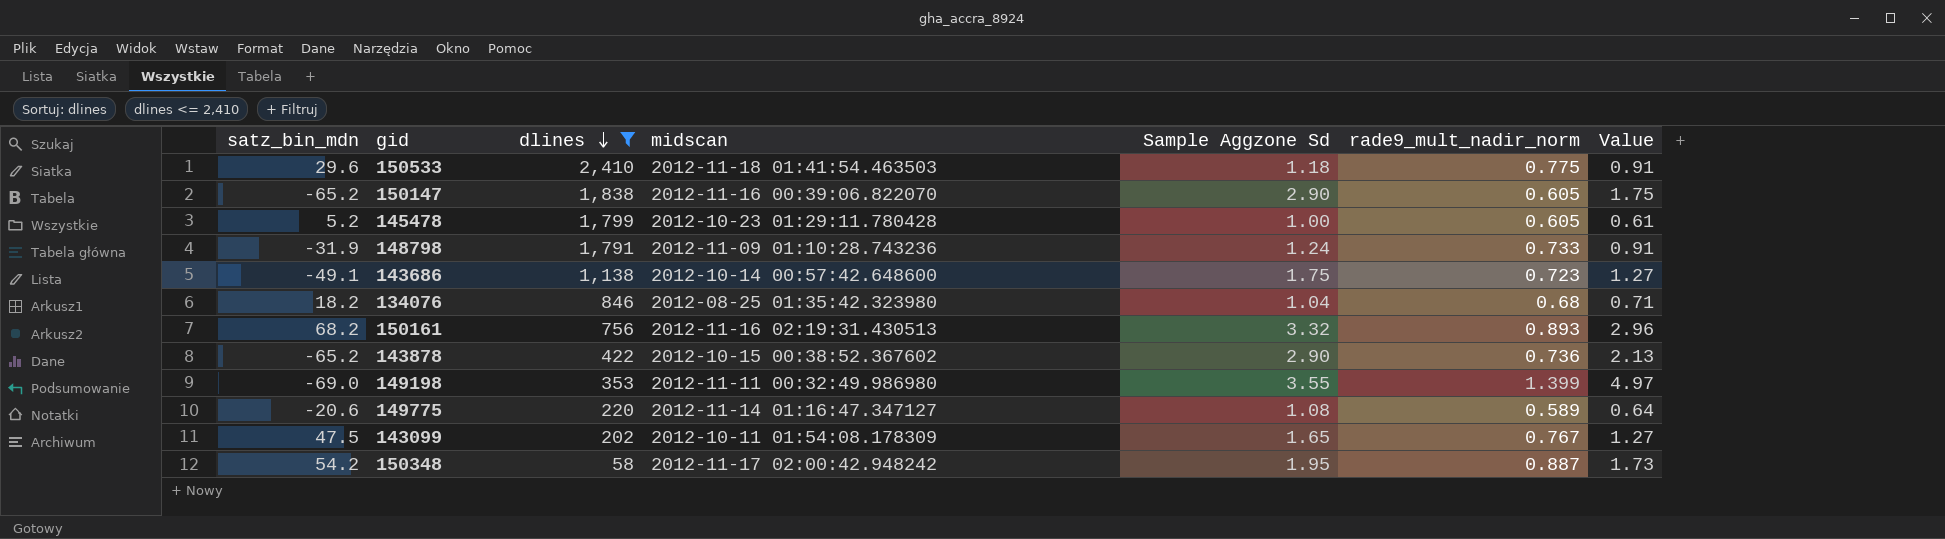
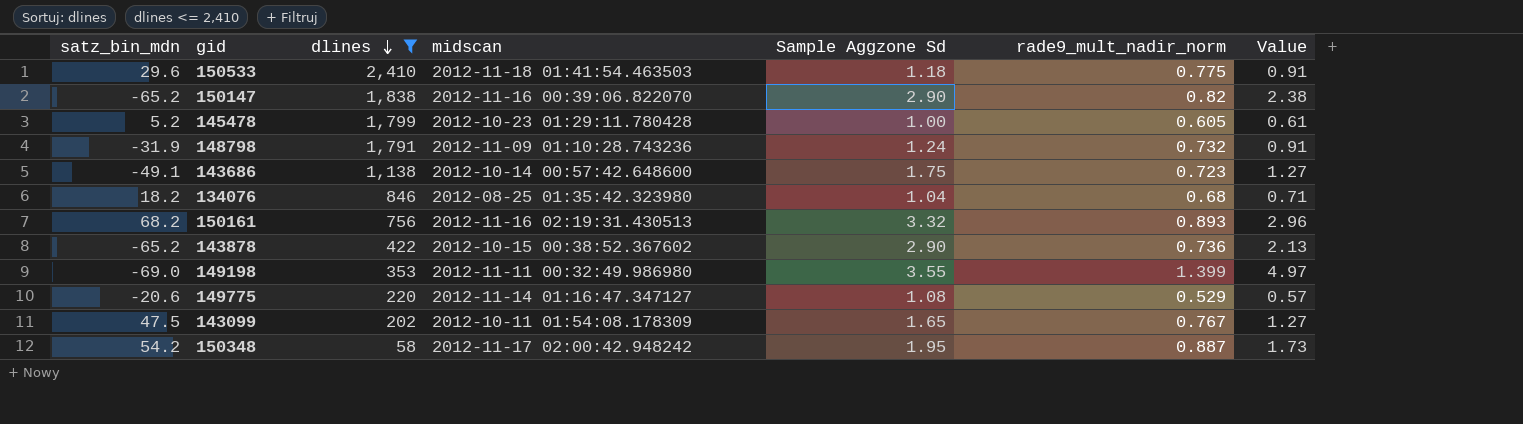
150147 | rade9_mult_nadir_norm: 0.605 -> 0.82
150147 | Value: 1.75 -> 2.38
148798 | rade9_mult_nadir_norm: 0.733 -> 0.732
149775 | rade9_mult_nadir_norm: 0.589 -> 0.529
149775 | Value: 0.64 -> 0.57

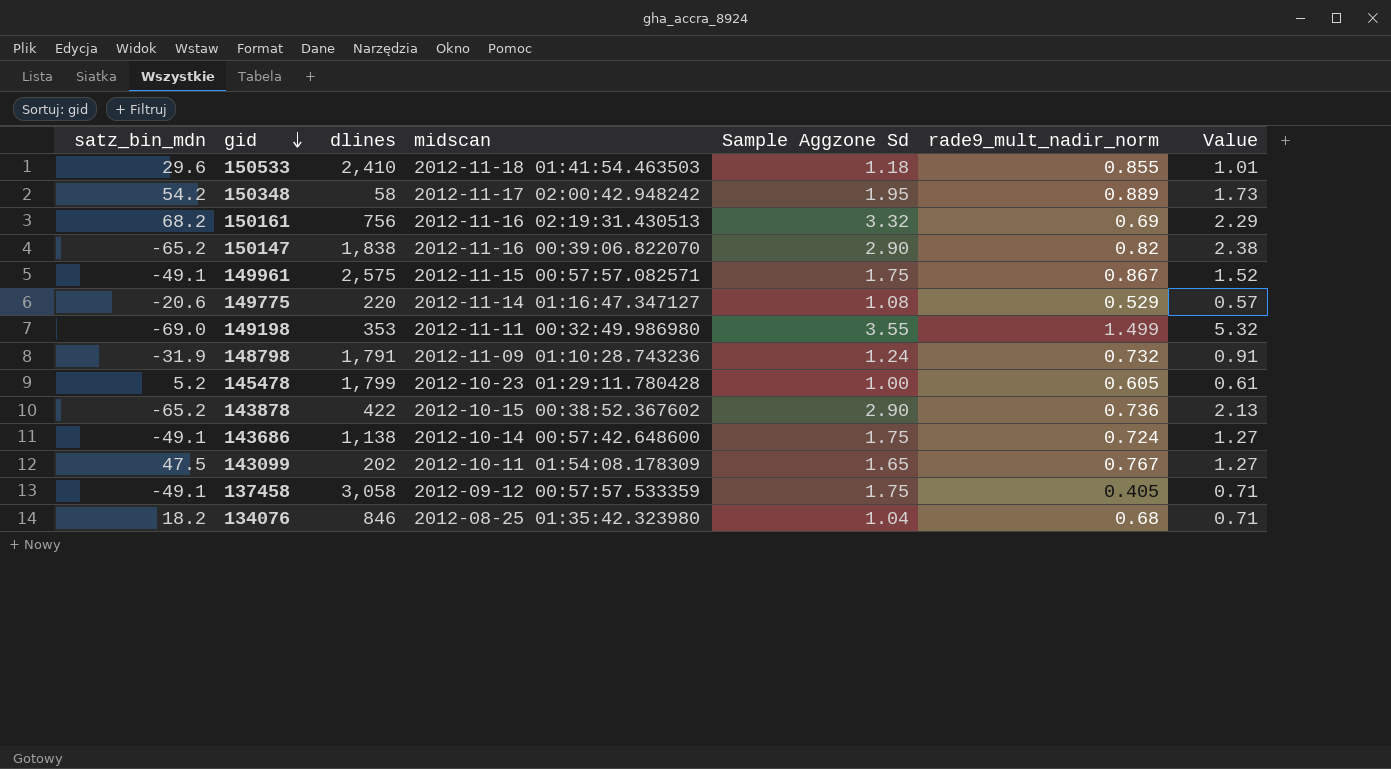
filter: dlines <= 2,410 -> none
row order: dlines descending -> gid descending
150533 | rade9_mult_nadir_norm: 0.775 -> 0.855
150533 | Value: 0.91 -> 1.01
150348 | rade9_mult_nadir_norm: 0.887 -> 0.889
150161 | rade9_mult_nadir_norm: 0.893 -> 0.69
150161 | Value: 2.96 -> 2.29
149198 | rade9_mult_nadir_norm: 1.399 -> 1.499
149198 | Value: 4.97 -> 5.32
143686 | rade9_mult_nadir_norm: 0.723 -> 0.724

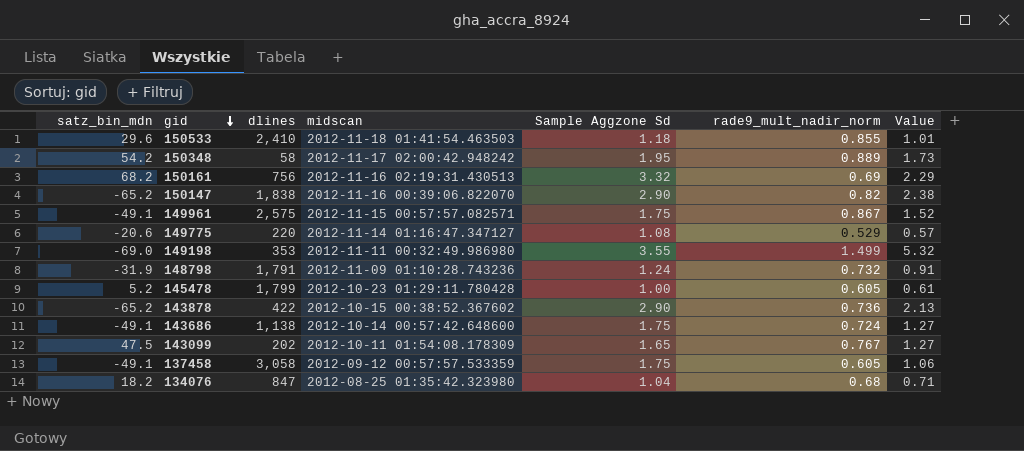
137458 | rade9_mult_nadir_norm: 0.405 -> 0.605
137458 | Value: 0.71 -> 1.06
134076 | dlines: 846 -> 847

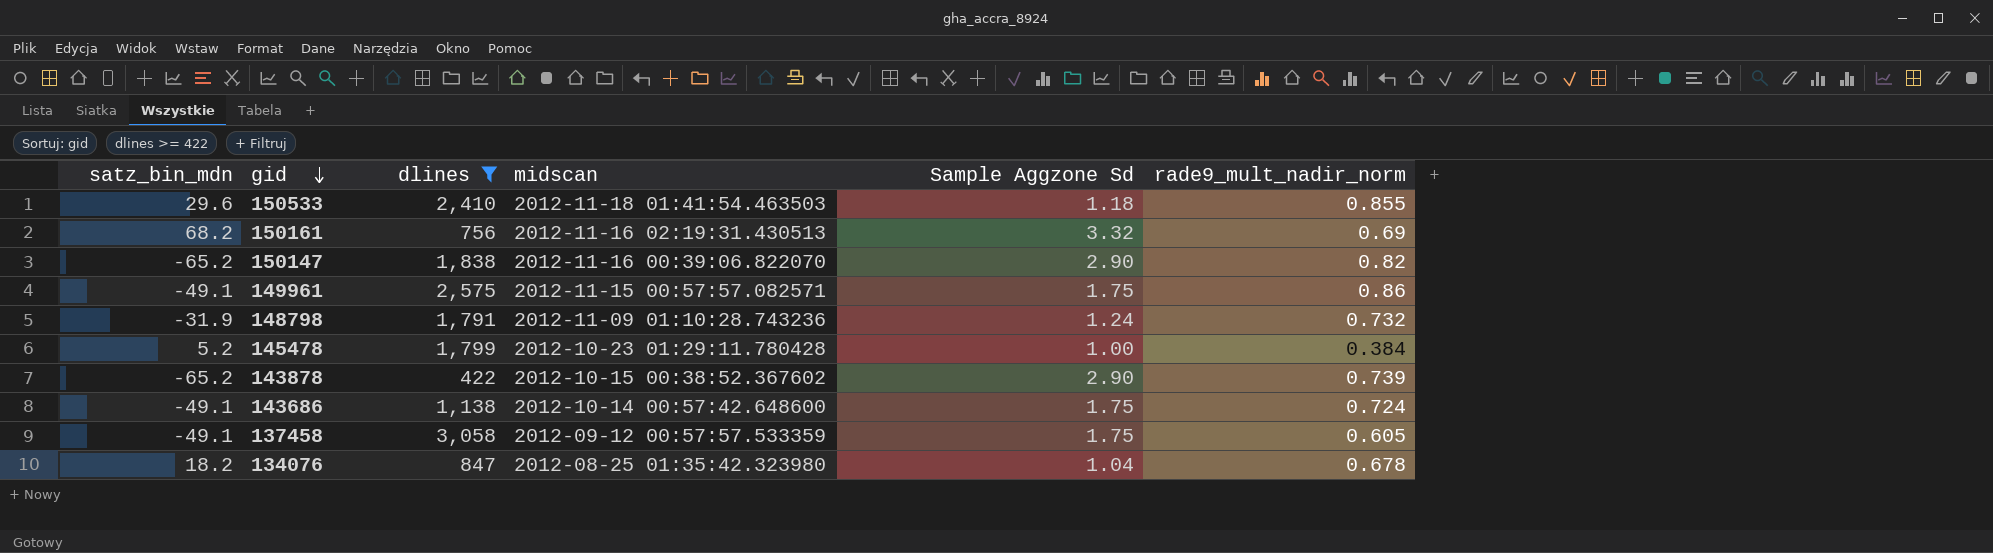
filter: none -> dlines >= 422
column Value | formula: [Sample Aggzone Sd] * [rade9_mult_nadir_norm] -> none
149961 | rade9_mult_nadir_norm: 0.867 -> 0.86
145478 | rade9_mult_nadir_norm: 0.605 -> 0.384
143878 | rade9_mult_nadir_norm: 0.736 -> 0.739
134076 | rade9_mult_nadir_norm: 0.68 -> 0.678

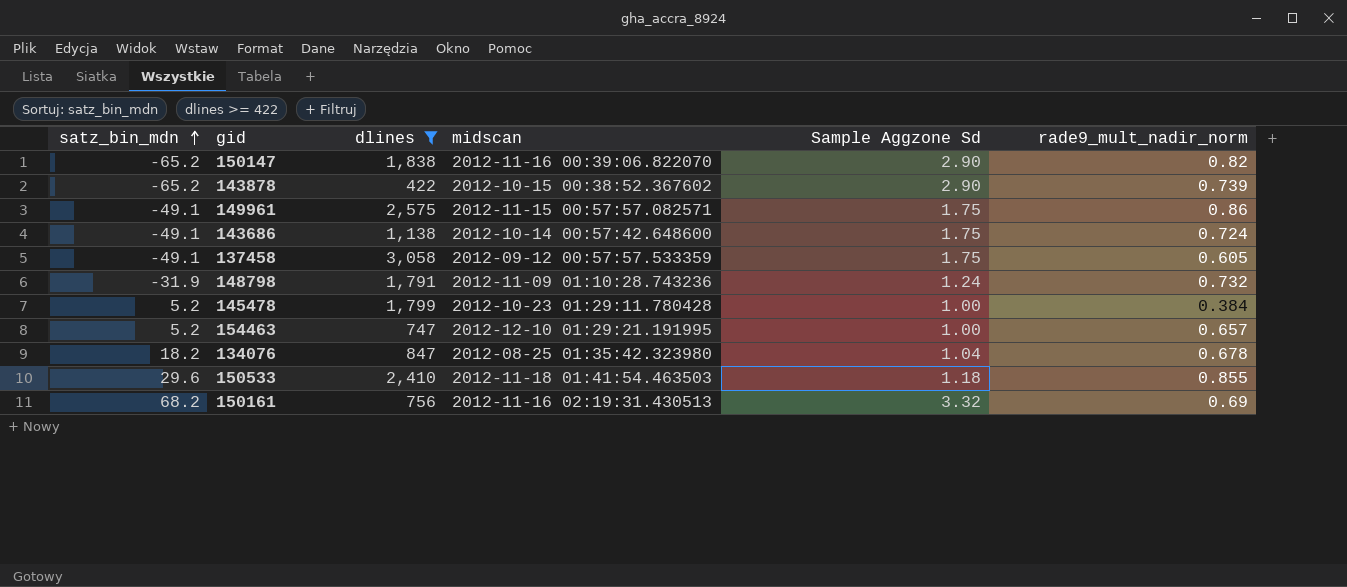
row order: gid descending -> satz_bin_mdn ascending
row 154463: none -> 5.2 | 747 | 2012-12-10 01:29:21.191995 | 1.00 | 0.657

